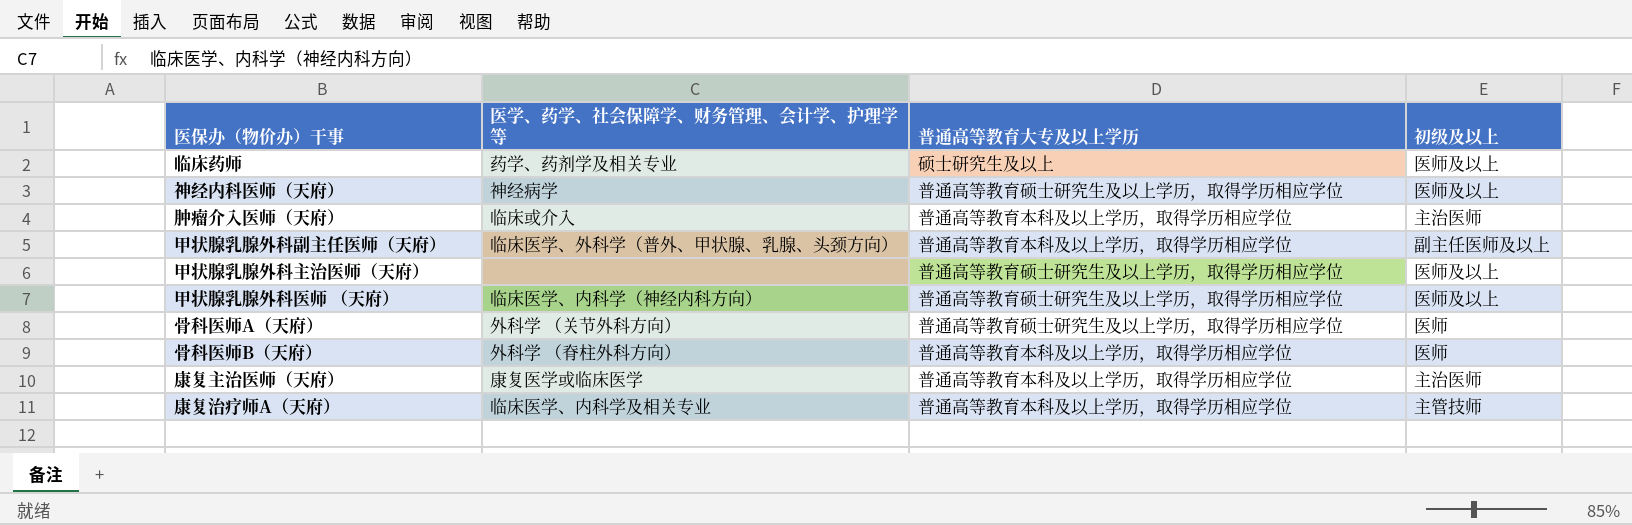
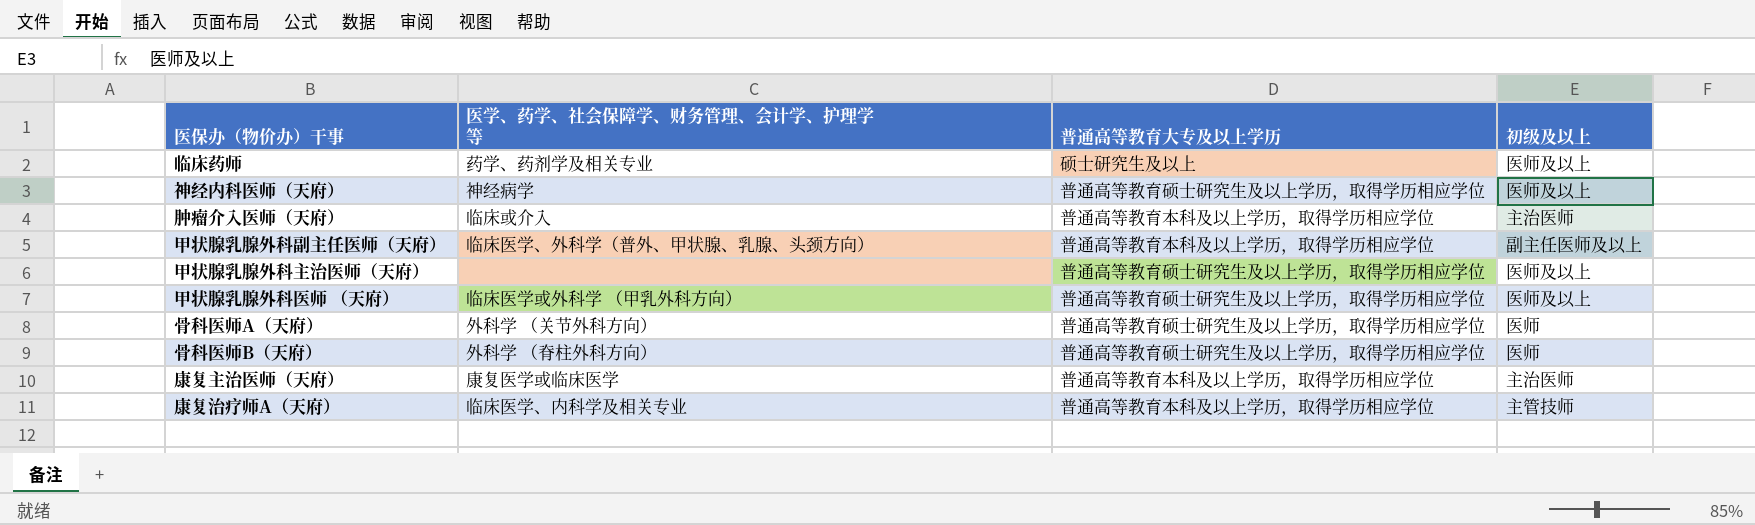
甲状腺乳腺外科医师 （天府） | 医学、药学、社会保障学、财务管理、会计学、护理学等: 临床医学、内科学（神经内科方向） -> 临床医学或外科学 （甲乳外科方向）
骨科医师B（天府） | 普通高等教育大专及以上学历: 普通高等教育本科及以上学历，取得学历相应学位 -> 普通高等教育硕士研究生及以上学历，取得学历相应学位

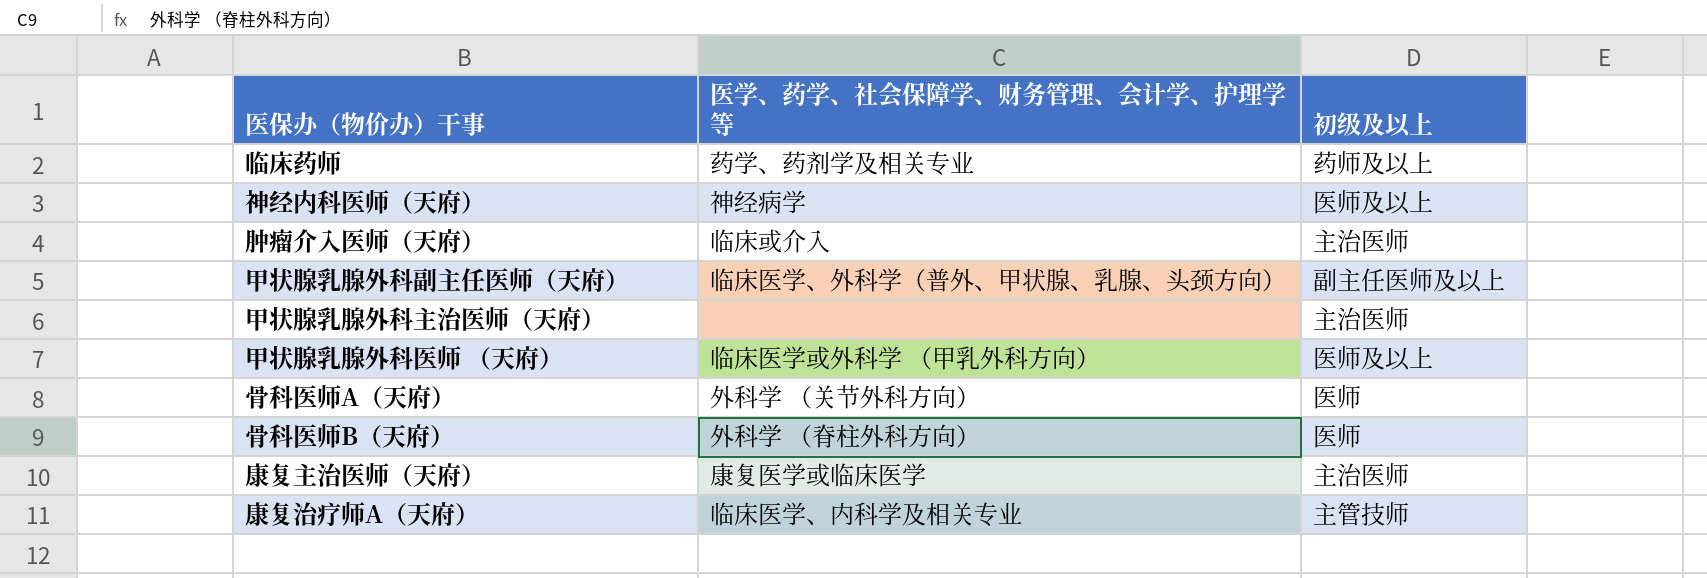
column 普通高等教育大专及以上学历 | position: 3 -> none
临床药师 | 初级及以上: 医师及以上 -> 药师及以上
甲状腺乳腺外科主治医师（天府） | 初级及以上: 医师及以上 -> 主治医师

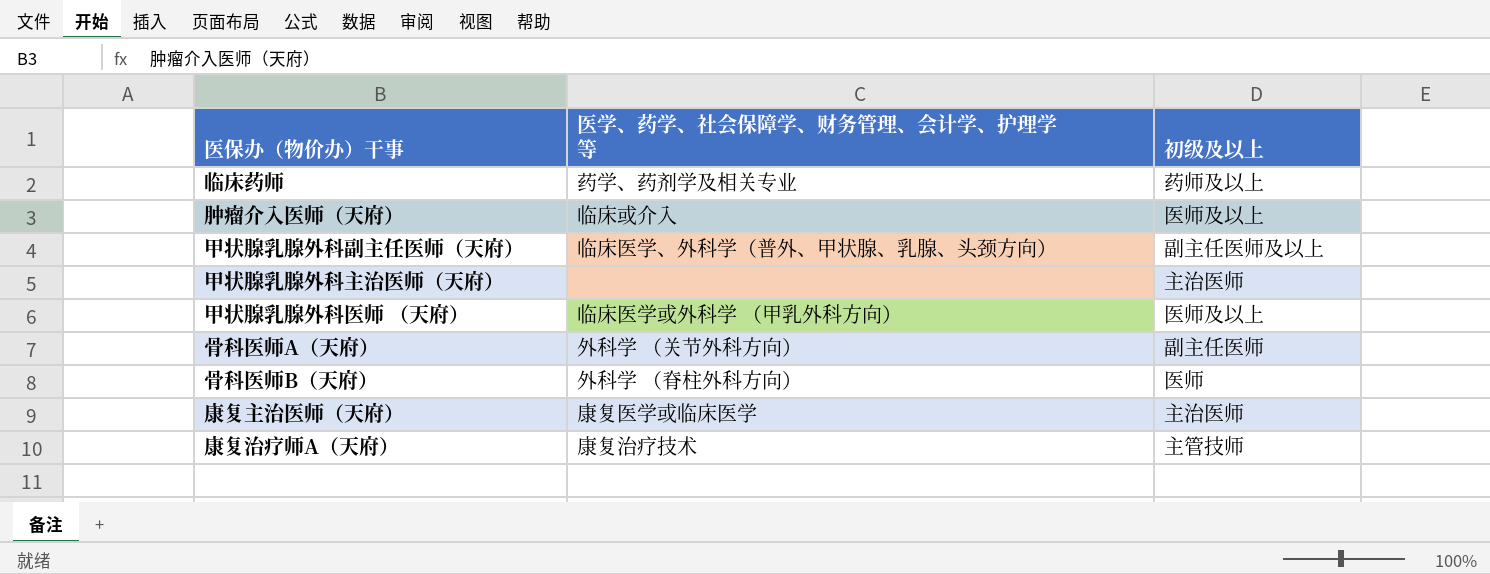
row 神经内科医师（天府）: 神经病学 | 医师及以上 -> none
肿瘤介入医师（天府） | 初级及以上: 主治医师 -> 医师及以上
骨科医师A（天府） | 初级及以上: 医师 -> 副主任医师
康复治疗师A（天府） | 医学、药学、社会保障学、财务管理、会计学、护理学等: 临床医学、内科学及相关专业 -> 康复治疗技术

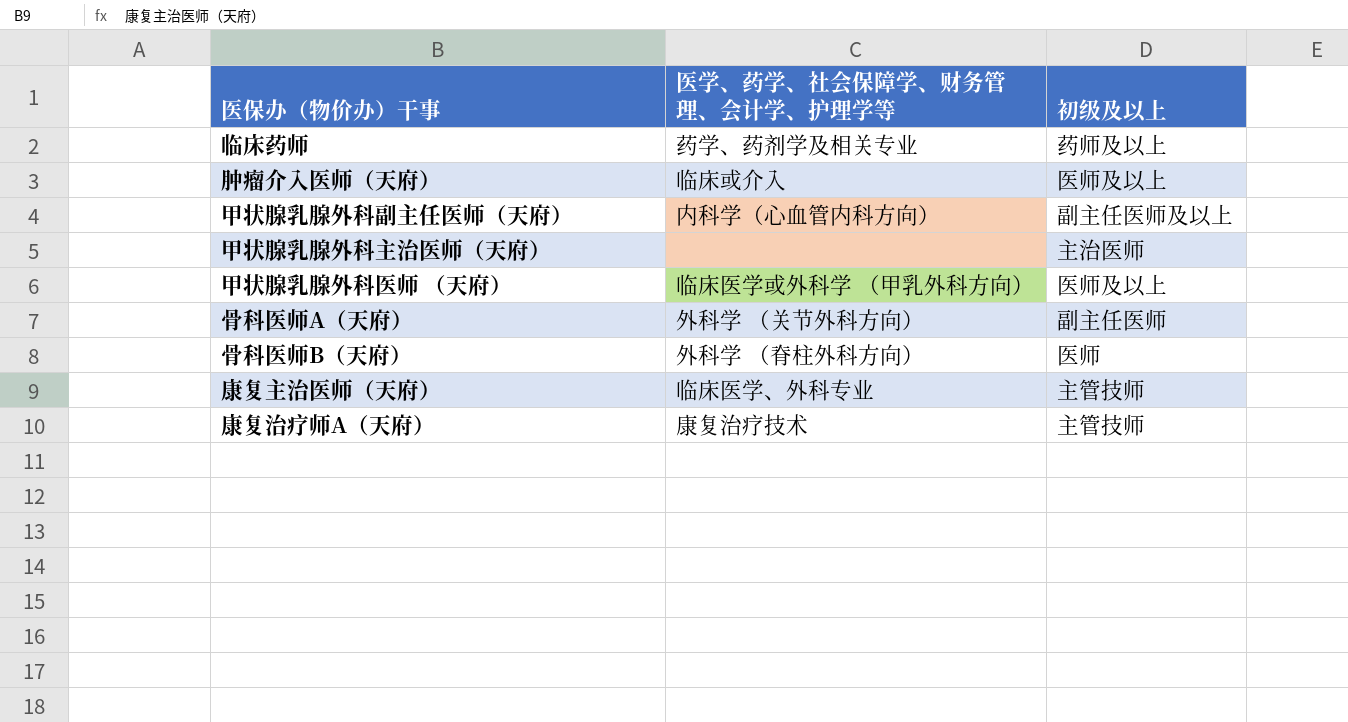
甲状腺乳腺外科副主任医师（天府） | 医学、药学、社会保障学、财务管理、会计学、护理学等: 临床医学、外科学（普外、甲状腺、乳腺、头颈方向） -> 内科学（心血管内科方向）
康复主治医师（天府） | 医学、药学、社会保障学、财务管理、会计学、护理学等: 康复医学或临床医学 -> 临床医学、外科专业
康复主治医师（天府） | 初级及以上: 主治医师 -> 主管技师

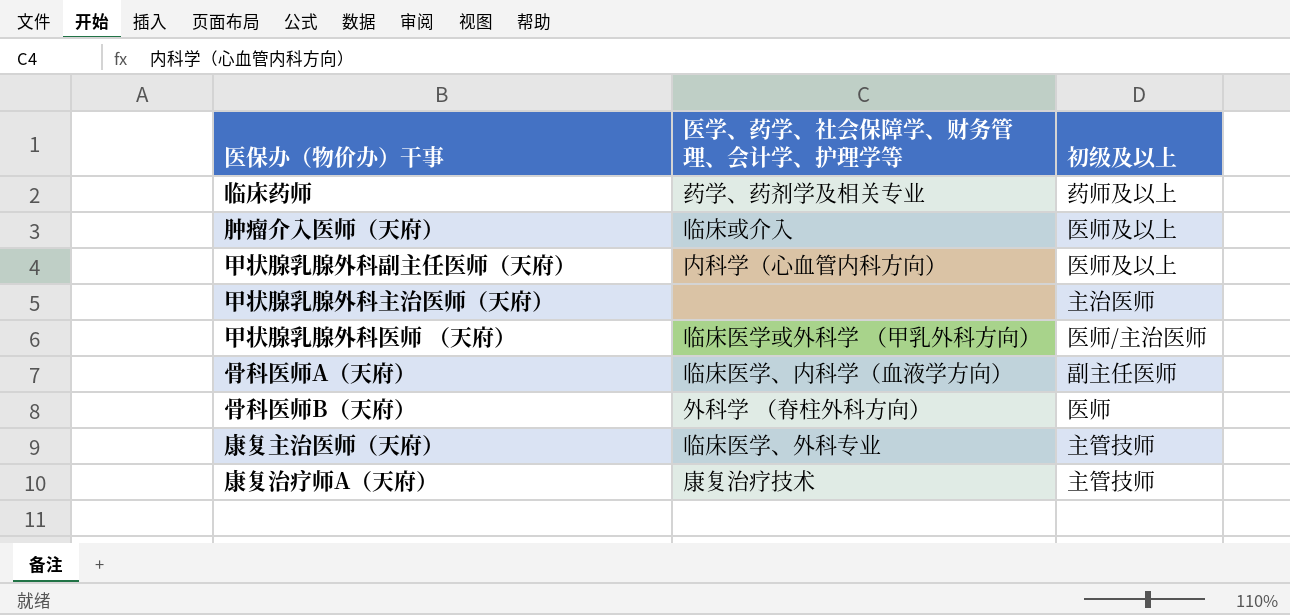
甲状腺乳腺外科副主任医师（天府） | 初级及以上: 副主任医师及以上 -> 医师及以上
甲状腺乳腺外科医师 （天府） | 初级及以上: 医师及以上 -> 医师/主治医师
骨科医师A（天府） | 医学、药学、社会保障学、财务管理、会计学、护理学等: 外科学 （关节外科方向） -> 临床医学、内科学（血液学方向）

